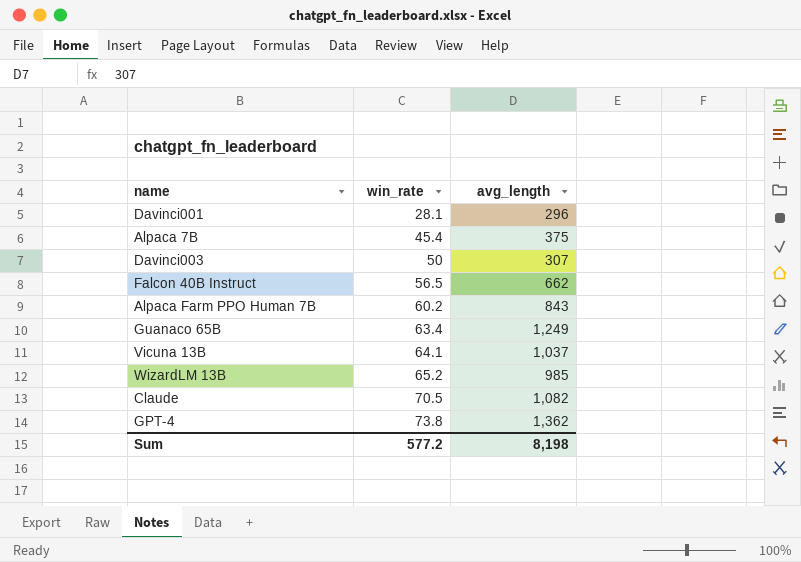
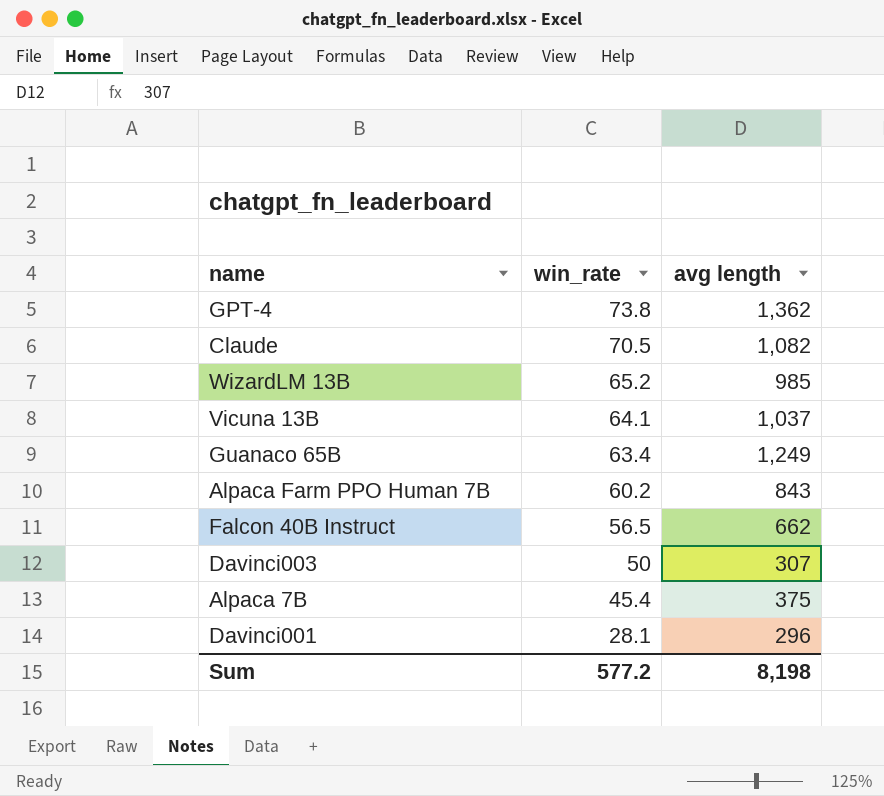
row order: win_rate ascending -> win_rate descending
column name: avg_length -> avg length

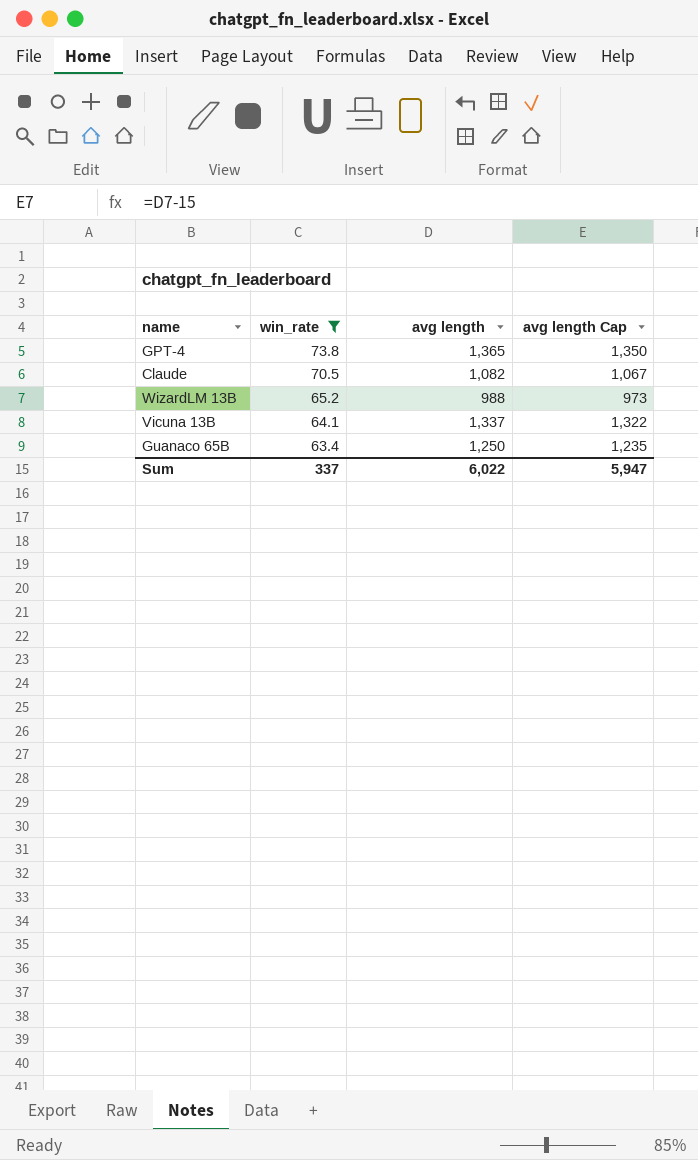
filter: none -> win_rate >= 63.4
column avg length Cap | formula: none -> [avg length] - 15
GPT-4 | avg length: 1,362 -> 1,365
WizardLM 13B | avg length: 985 -> 988
Vicuna 13B | avg length: 1,037 -> 1,337
Guanaco 65B | avg length: 1,249 -> 1,250
Sum | win_rate: 577.2 -> 337
Sum | avg length: 8,198 -> 6,022

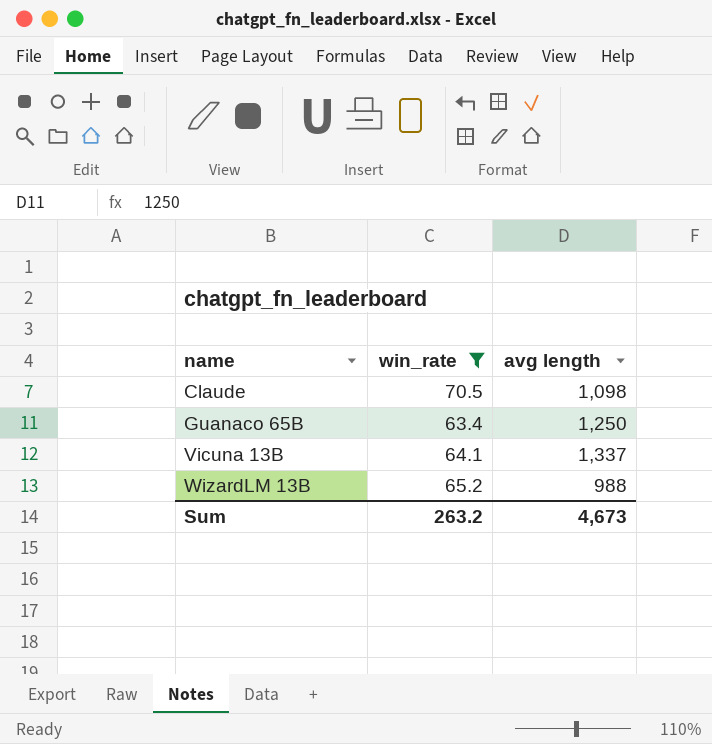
row order: win_rate descending -> name ascending
column avg length Cap | formula: [avg length] - 15 -> none
row GPT-4: 73.8 | 1,365 | 1,350 -> none
Claude | avg length: 1,082 -> 1,098
Sum | win_rate: 337 -> 263.2
Sum | avg length: 6,022 -> 4,673

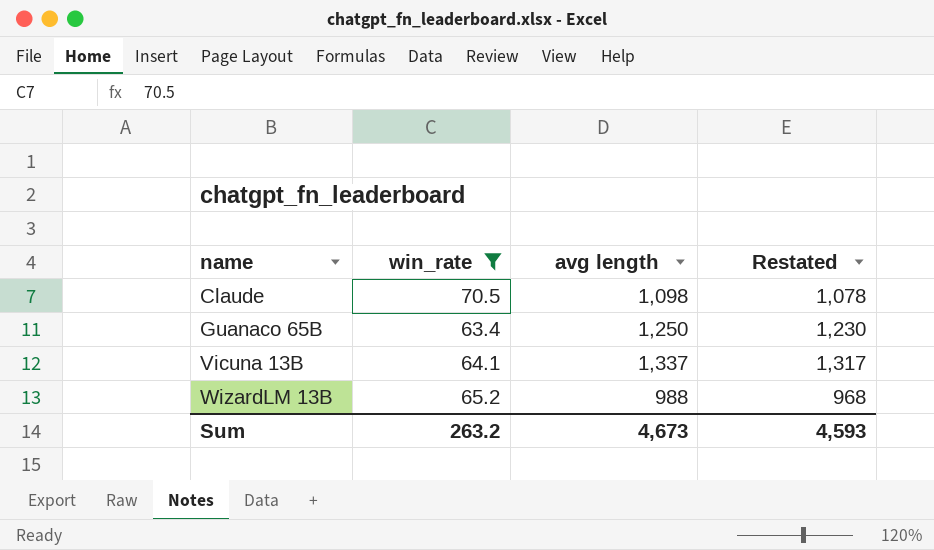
column Restated | formula: none -> [avg length] - 20

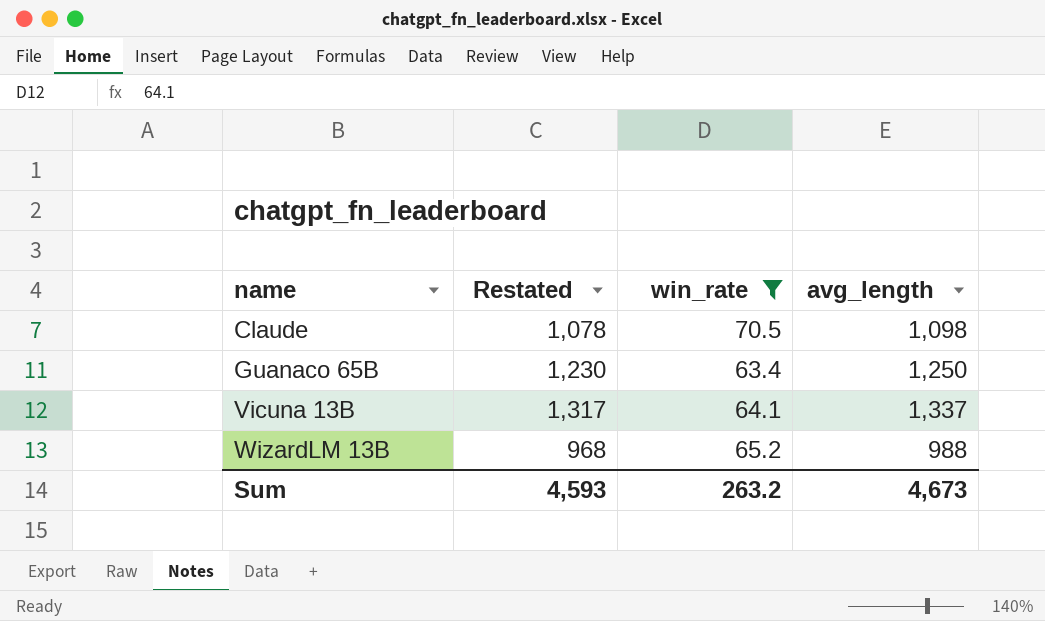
column Restated | position: 4 -> 2
column name: avg length -> avg_length

